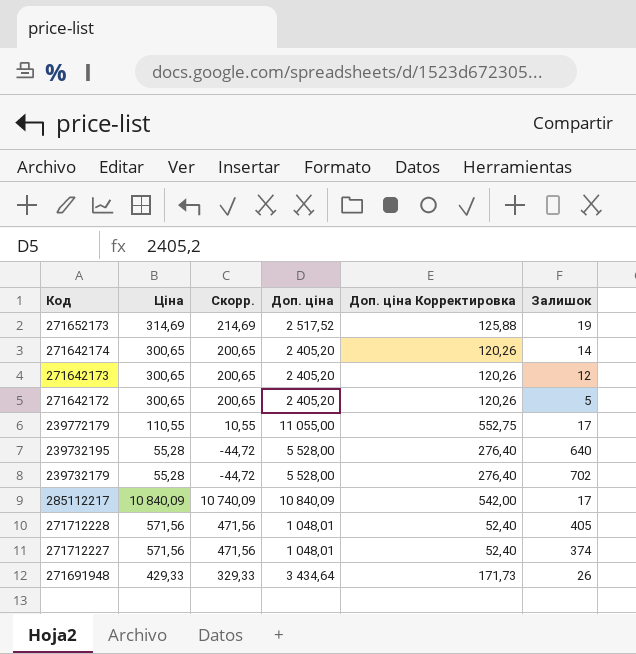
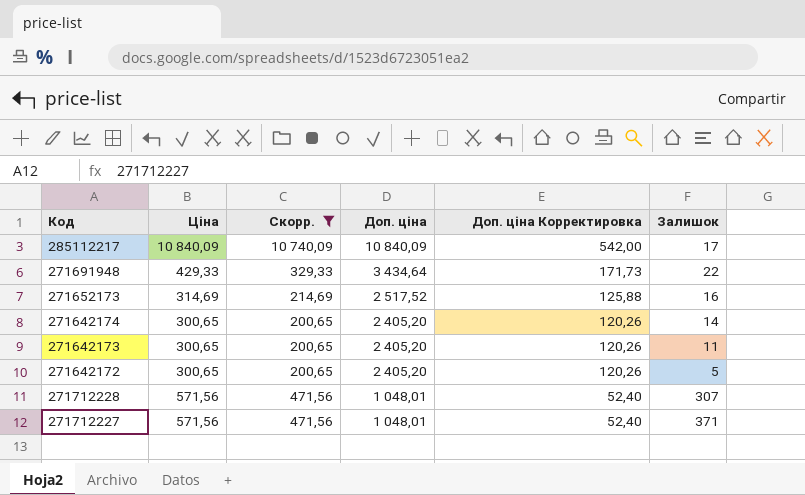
filter: none -> Скорр. >= 200,65
row order: none -> Доп. ціна descending
271691948 | Залишок: 26 -> 22
271652173 | Залишок: 19 -> 16
271642173 | Залишок: 12 -> 11
271712228 | Залишок: 405 -> 307
271712227 | Залишок: 374 -> 371

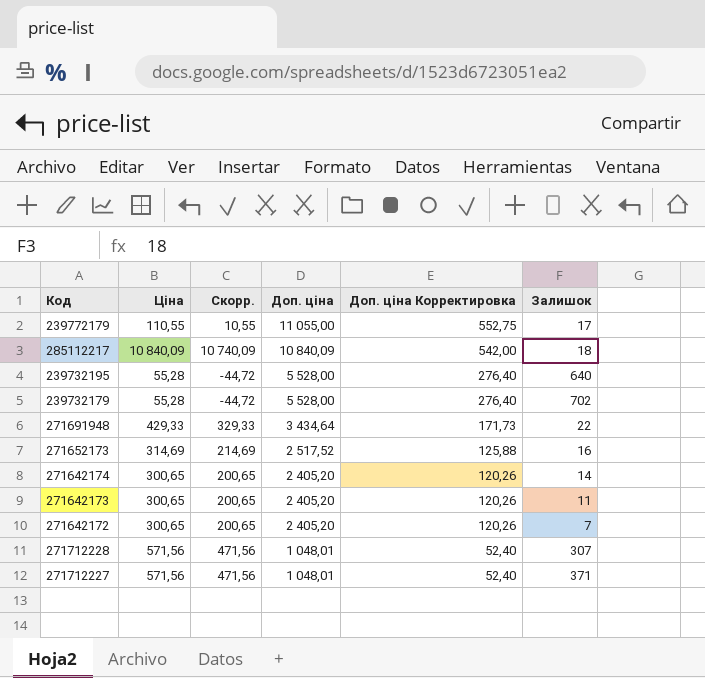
filter: Скорр. >= 200,65 -> none
285112217 | Залишок: 17 -> 18
271642172 | Залишок: 5 -> 7

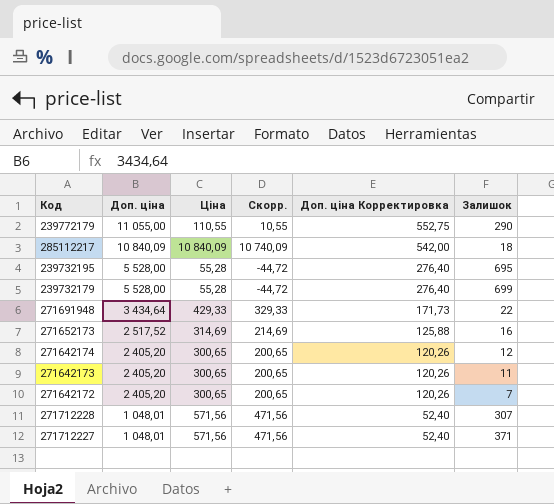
column Доп. ціна | position: 4 -> 2
239772179 | Залишок: 17 -> 290
239732195 | Залишок: 640 -> 695
239732179 | Залишок: 702 -> 699
271642174 | Залишок: 14 -> 12

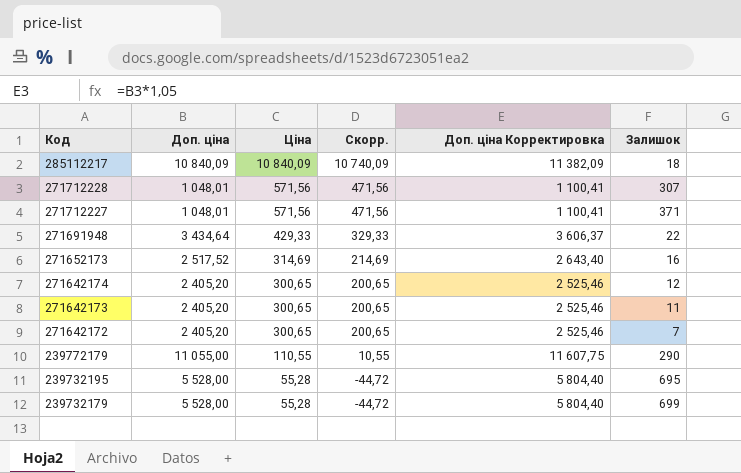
row order: Доп. ціна descending -> Код descending
column Доп. ціна Корректировка | formula: [Доп. ціна] * 0,05 -> [Доп. ціна] * 1,05

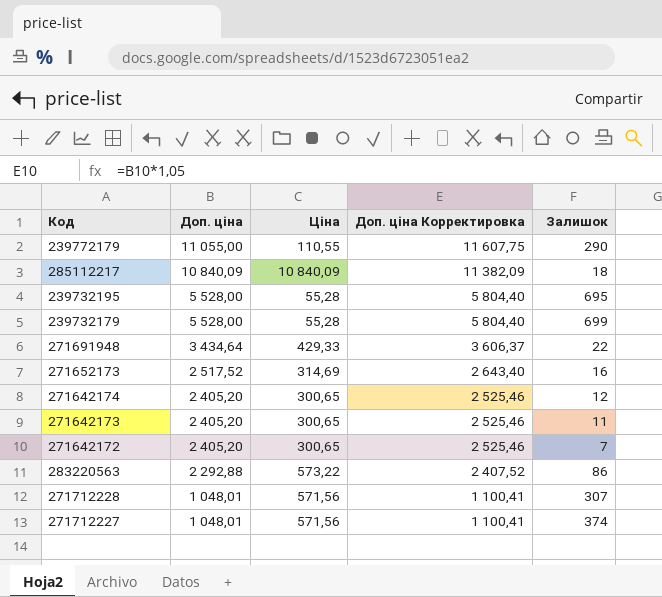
row order: Код descending -> Доп. ціна descending
column Скорр. | formula: [Ціна] - 100 -> none
row 283220563: none -> 2 292,88 | 573,22 | 2 407,52 | 86
271712227 | Залишок: 371 -> 374

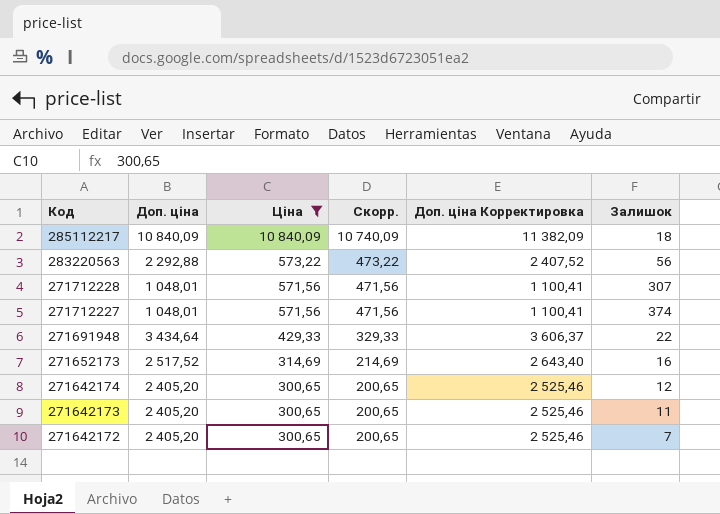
filter: none -> Ціна >= 300,65
row order: Доп. ціна descending -> Код descending
column Скорр. | formula: none -> [Ціна] - 100
283220563 | Залишок: 86 -> 56

